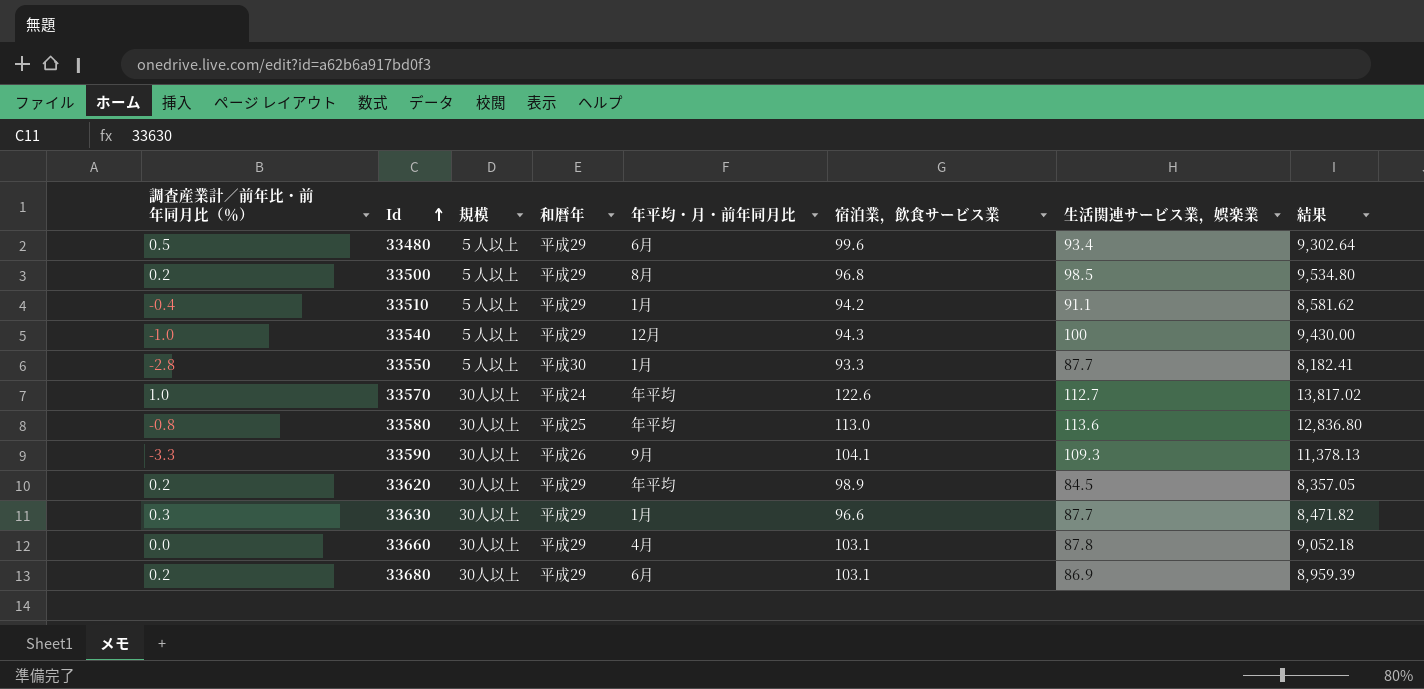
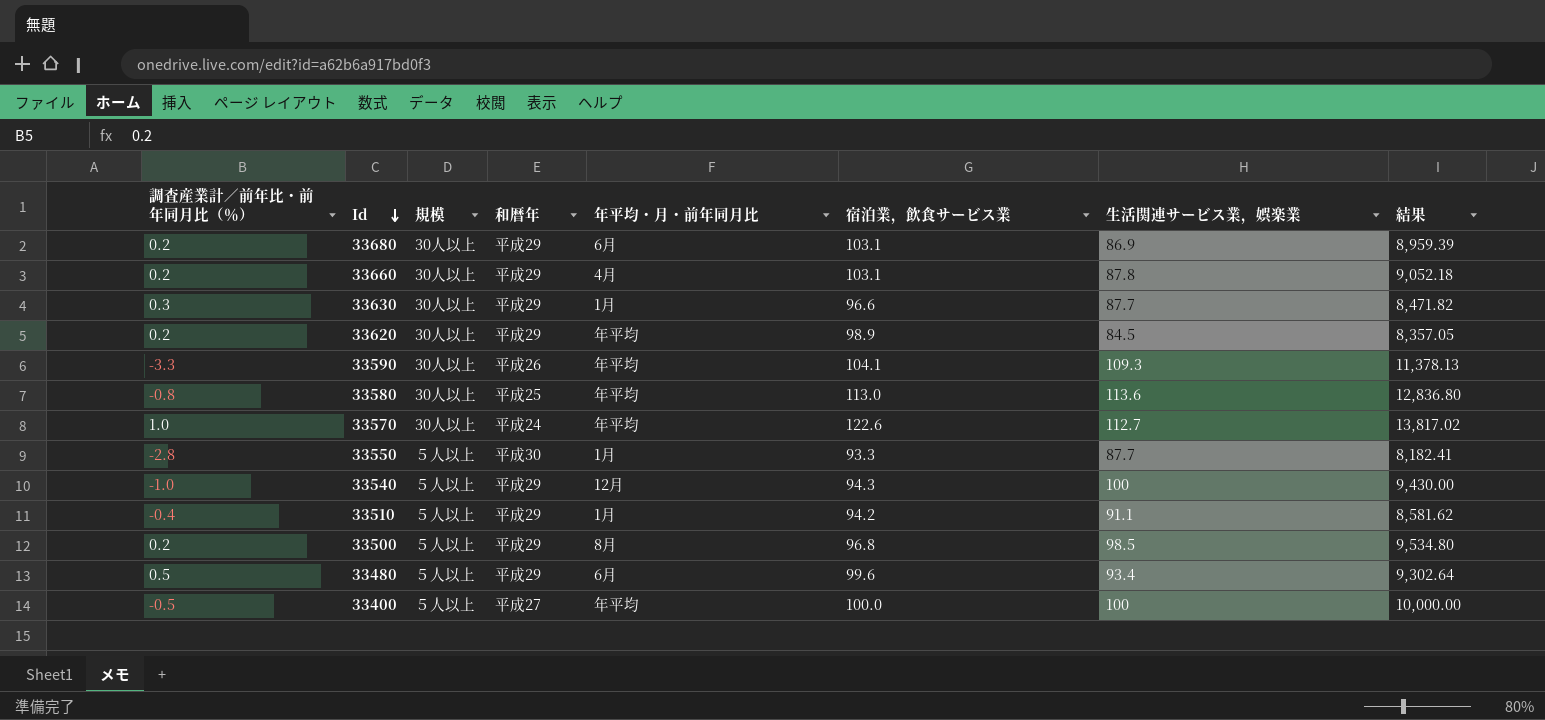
row order: Id ascending -> Id descending
33660 | 調査産業計／前年比・前年同月比（％）: 0.0 -> 0.2
33590 | 年平均・月・前年同月比: 9月 -> 年平均
row 33400: none -> -0.5 | ５人以上 | 平成27 | 年平均 | 100.0 | 100 | 10,000.00

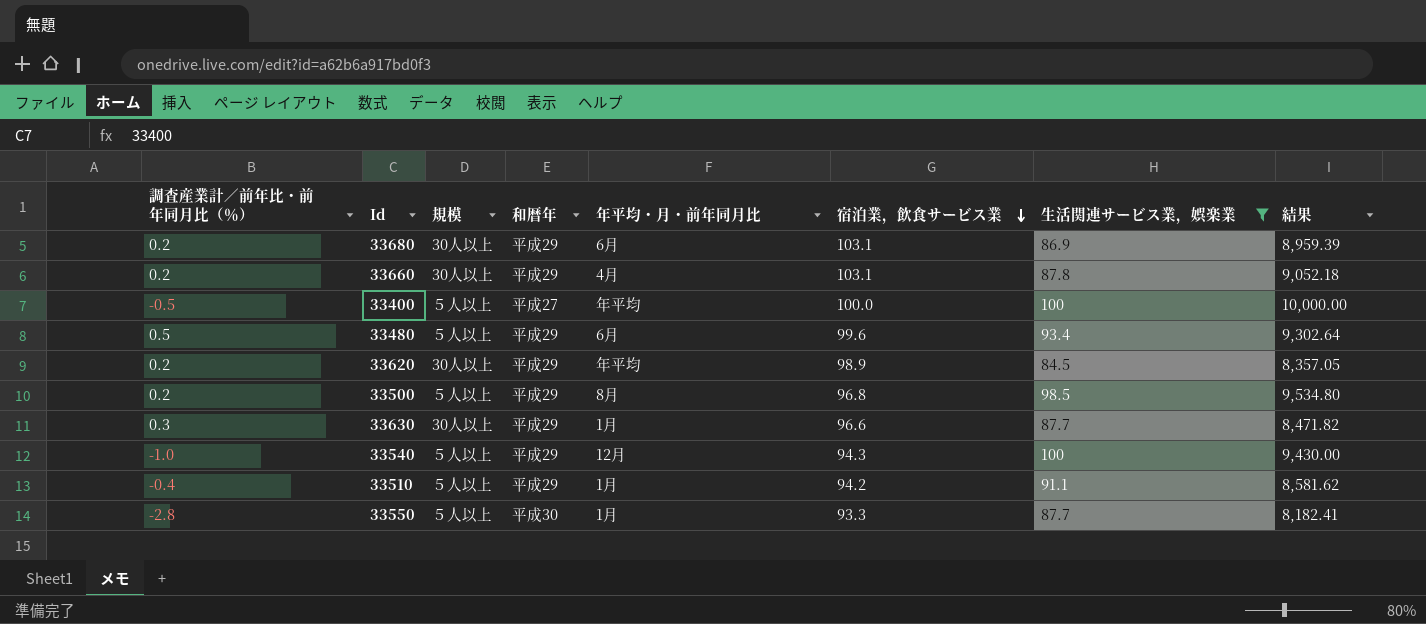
filter: none -> 生活関連サービス業，娯楽業 <= 100
row order: Id descending -> 宿泊業，飲食サービス業 descending

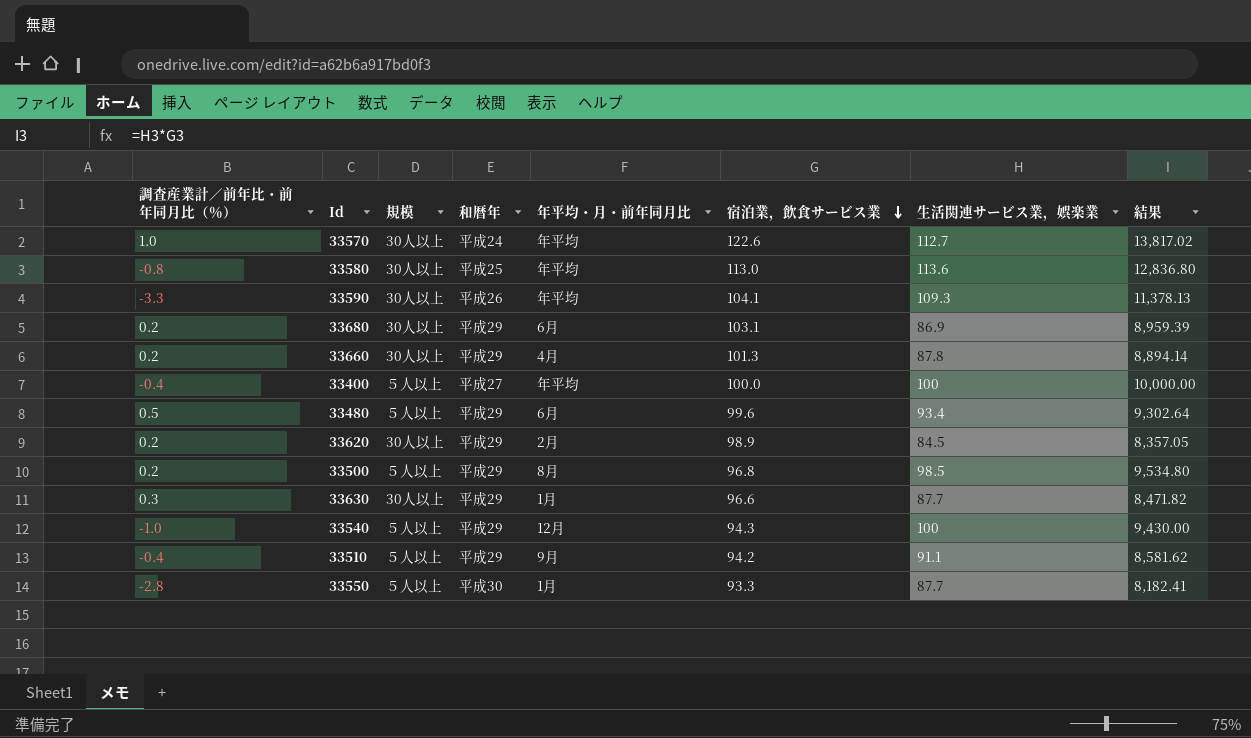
filter: 生活関連サービス業，娯楽業 <= 100 -> none
33660 | 宿泊業，飲食サービス業: 103.1 -> 101.3
33660 | 結果: 9,052.18 -> 8,894.14
33400 | 調査産業計／前年比・前年同月比（％）: -0.5 -> -0.4
33620 | 年平均・月・前年同月比: 年平均 -> 2月
33510 | 年平均・月・前年同月比: 1月 -> 9月

